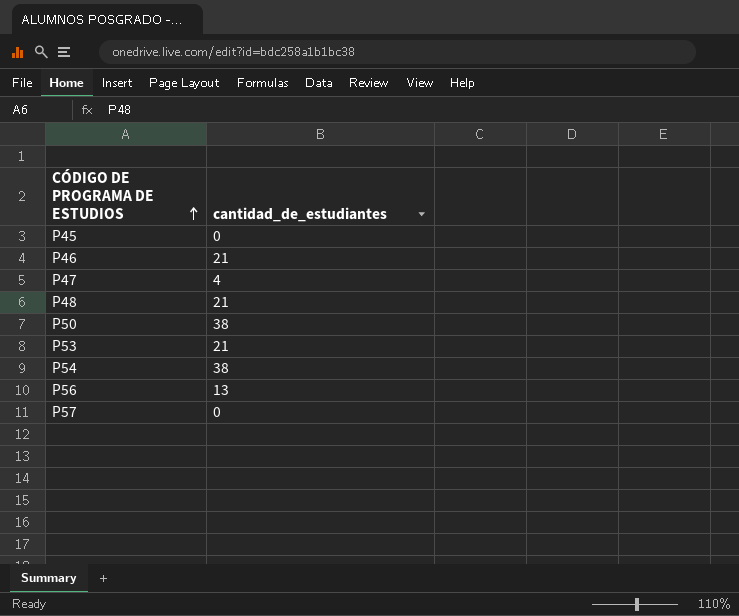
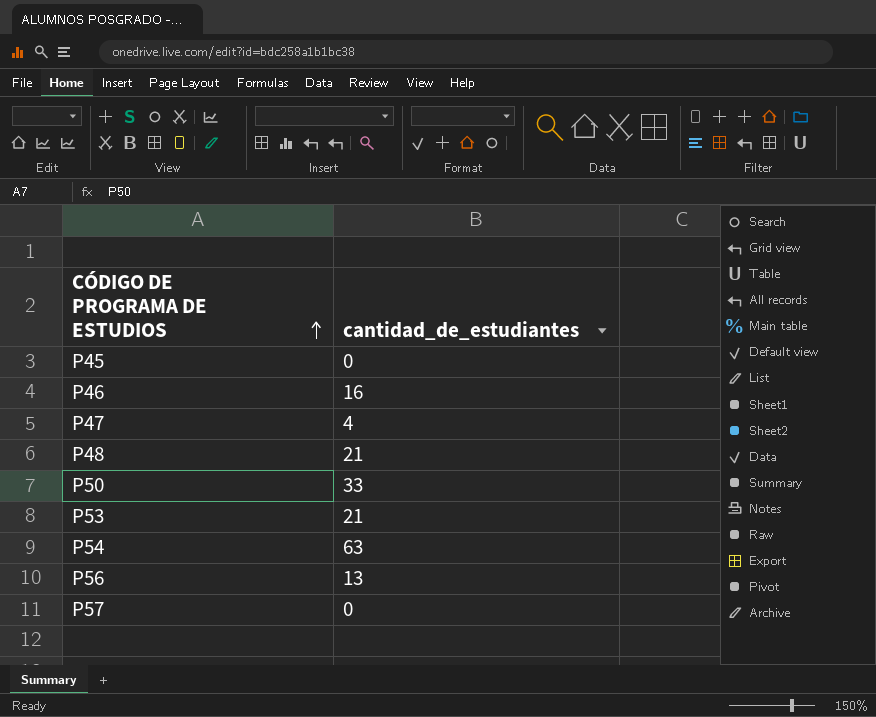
P46 | cantidad_de_estudiantes: 21 -> 16
P50 | cantidad_de_estudiantes: 38 -> 33
P54 | cantidad_de_estudiantes: 38 -> 63

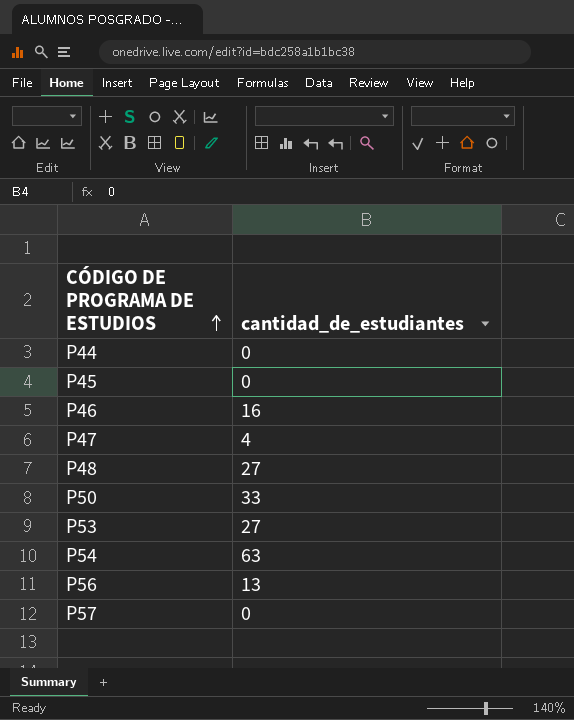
row P44: none -> 0
P48 | cantidad_de_estudiantes: 21 -> 27
P53 | cantidad_de_estudiantes: 21 -> 27

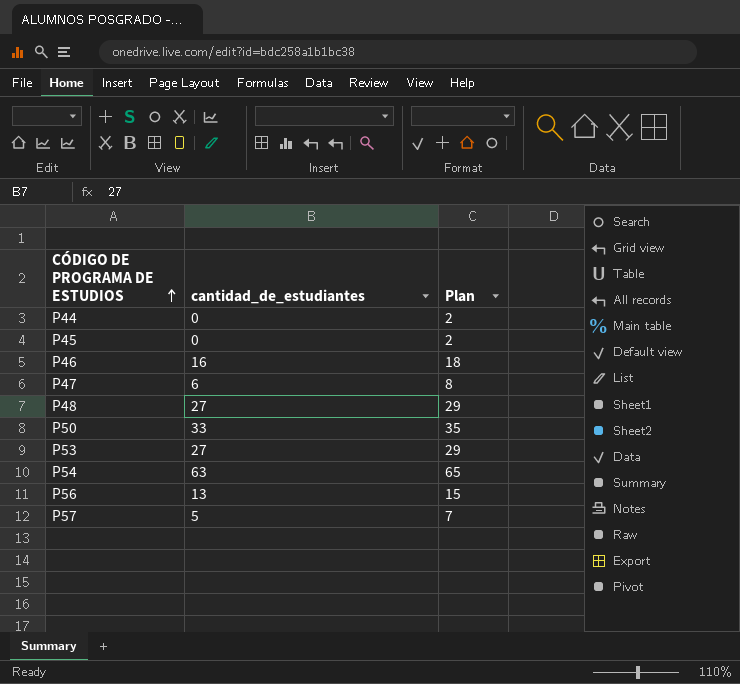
column Plan | formula: none -> [cantidad_de_estudiantes] + 2
P47 | cantidad_de_estudiantes: 4 -> 6
P57 | cantidad_de_estudiantes: 0 -> 5

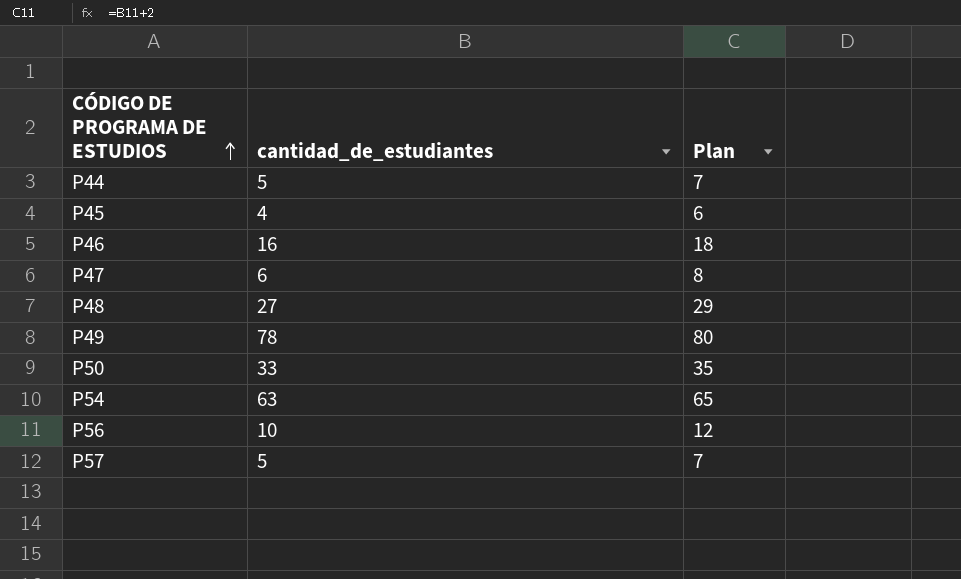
row P53: 27 | 29 -> none
P44 | cantidad_de_estudiantes: 0 -> 5
P44 | Plan: 2 -> 7
P45 | cantidad_de_estudiantes: 0 -> 4
P45 | Plan: 2 -> 6
row P49: none -> 78 | 80
P56 | cantidad_de_estudiantes: 13 -> 10
P56 | Plan: 15 -> 12

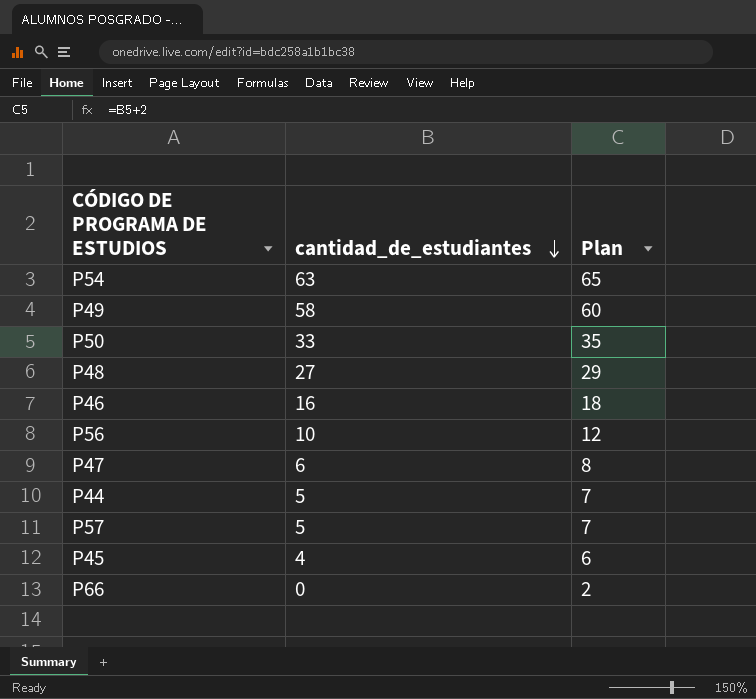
row order: CÓDIGO DE PROGRAMA DE ESTUDIOS ascending -> cantidad_de_estudiantes descending
P49 | cantidad_de_estudiantes: 78 -> 58
P49 | Plan: 80 -> 60
row P66: none -> 0 | 2

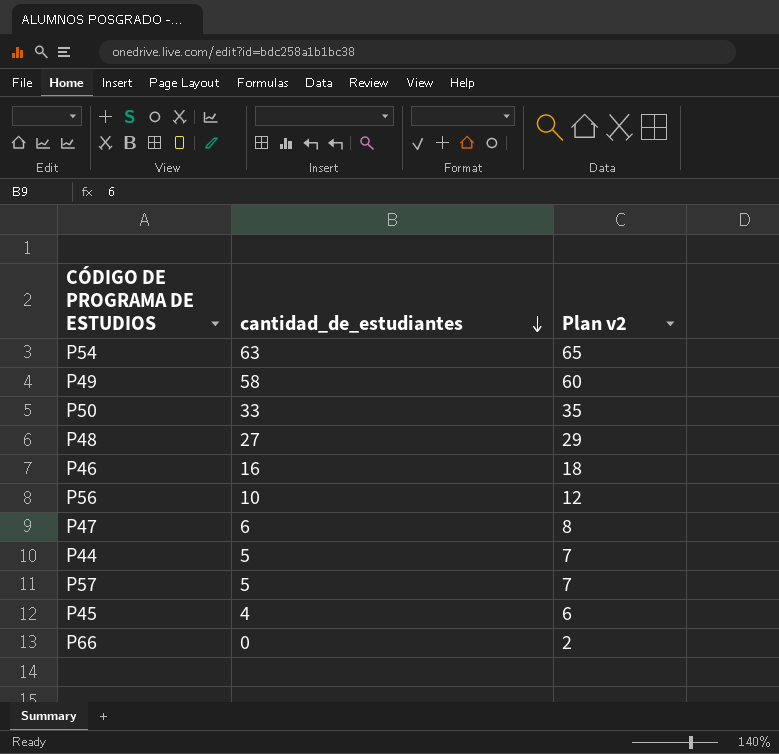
column name: Plan -> Plan v2

